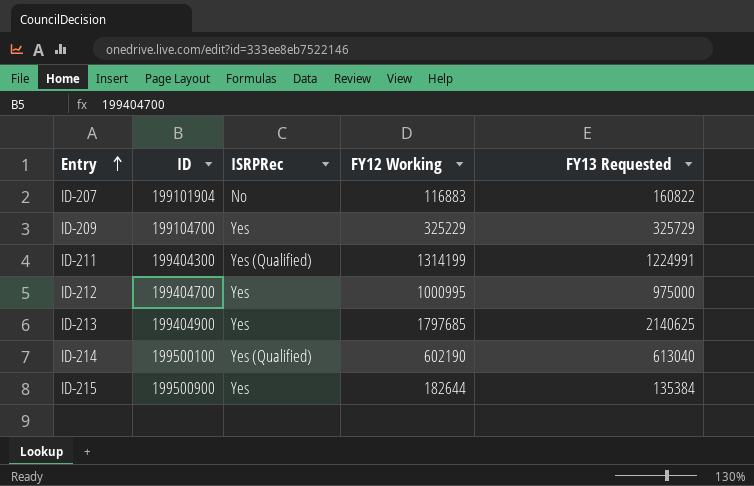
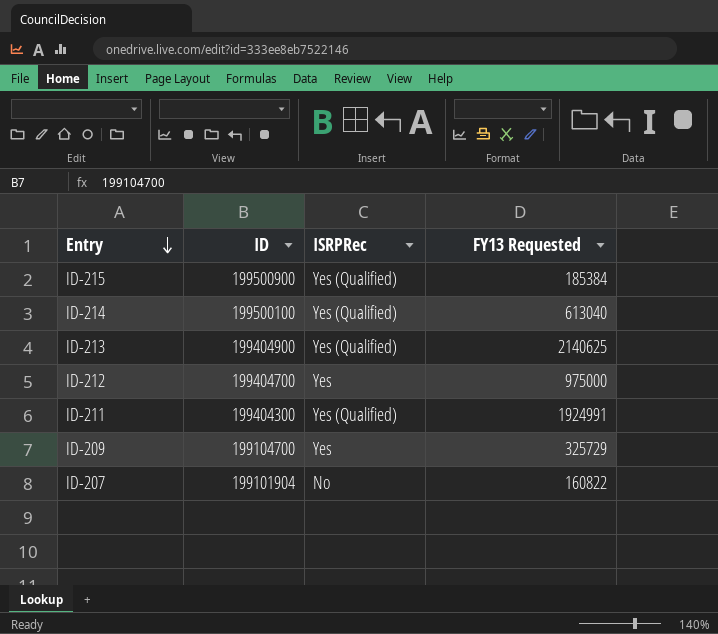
row order: Entry ascending -> Entry descending
column FY12 Working | position: 4 -> none
ID-215 | ISRPRec: Yes -> Yes (Qualified)
ID-215 | FY13 Requested: 135384 -> 185384
ID-213 | ISRPRec: Yes -> Yes (Qualified)
ID-211 | FY13 Requested: 1224991 -> 1924991

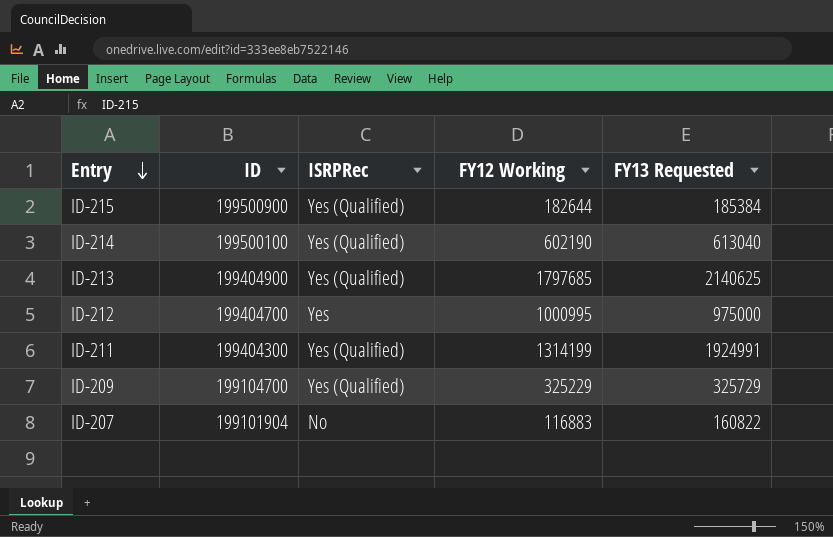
column FY12 Working | position: none -> 4
ID-209 | ISRPRec: Yes -> Yes (Qualified)

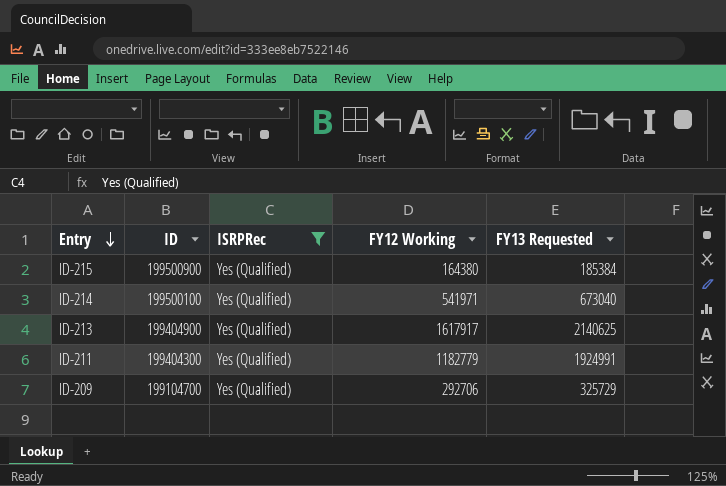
filter: none -> ISRPRec = Yes (Qualified)
ID-215 | FY12 Working: 182644 -> 164380
ID-214 | FY12 Working: 602190 -> 541971
ID-214 | FY13 Requested: 613040 -> 673040
ID-213 | FY12 Working: 1797685 -> 1617917
ID-211 | FY12 Working: 1314199 -> 1182779
ID-209 | FY12 Working: 325229 -> 292706

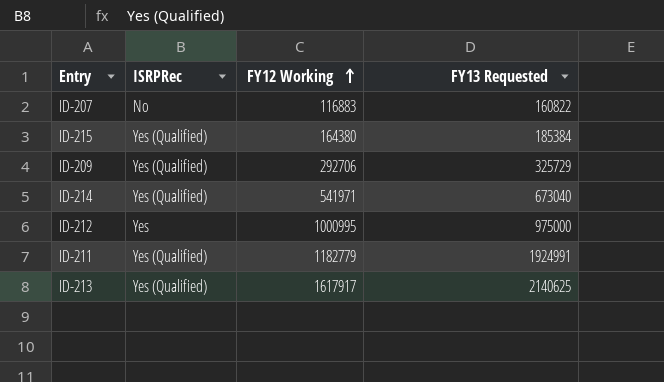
filter: ISRPRec = Yes (Qualified) -> none
row order: Entry descending -> FY12 Working ascending
column ID | position: 2 -> none

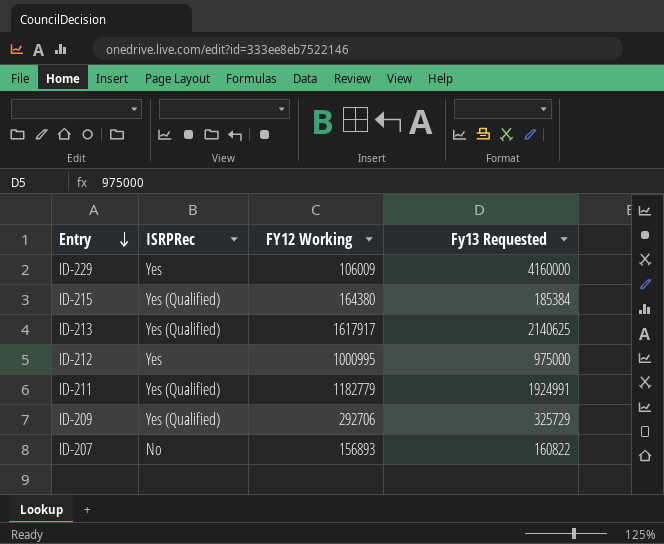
row order: FY12 Working ascending -> Entry descending
column name: FY13 Requested -> Fy13 Requested
row ID-214: Yes (Qualified) | 541971 | 673040 -> none
row ID-229: none -> Yes | 106009 | 4160000
ID-207 | FY12 Working: 116883 -> 156893

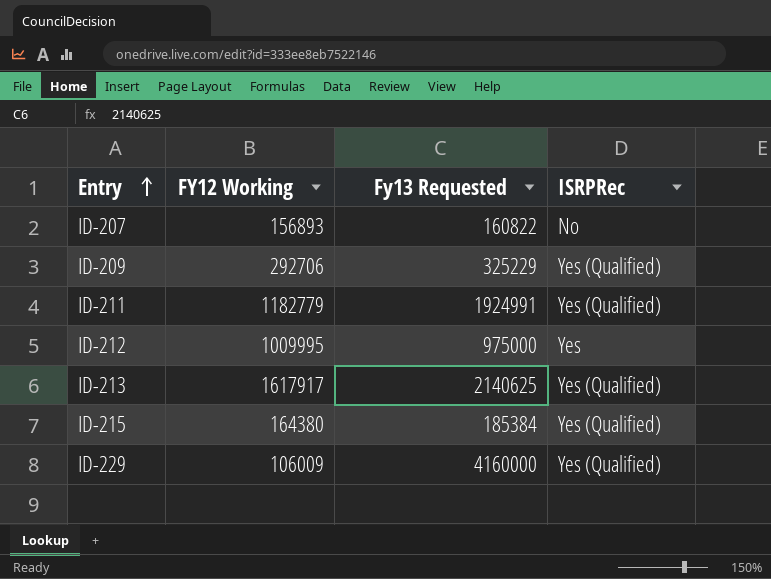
row order: Entry descending -> Entry ascending
column ISRPRec | position: 2 -> 4
ID-209 | Fy13 Requested: 325729 -> 325229
ID-212 | FY12 Working: 1000995 -> 1009995
ID-229 | ISRPRec: Yes -> Yes (Qualified)

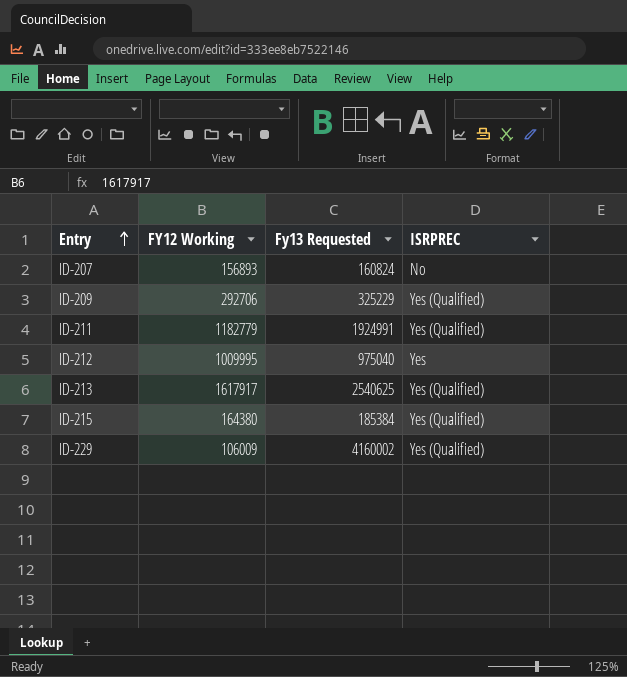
column name: ISRPRec -> ISRPREC
ID-207 | Fy13 Requested: 160822 -> 160824
ID-212 | Fy13 Requested: 975000 -> 975040
ID-213 | Fy13 Requested: 2140625 -> 2540625
ID-229 | Fy13 Requested: 4160000 -> 4160002

